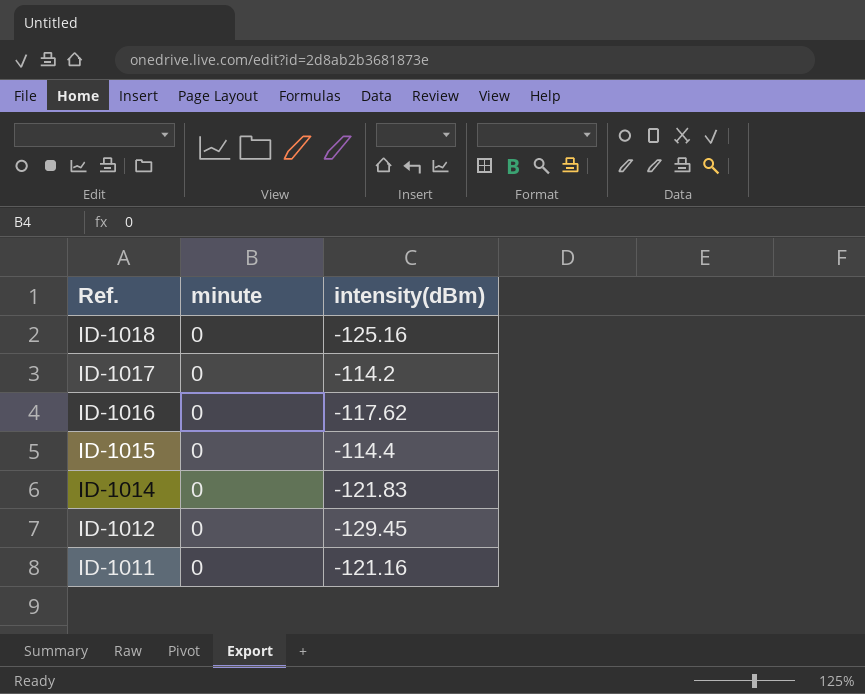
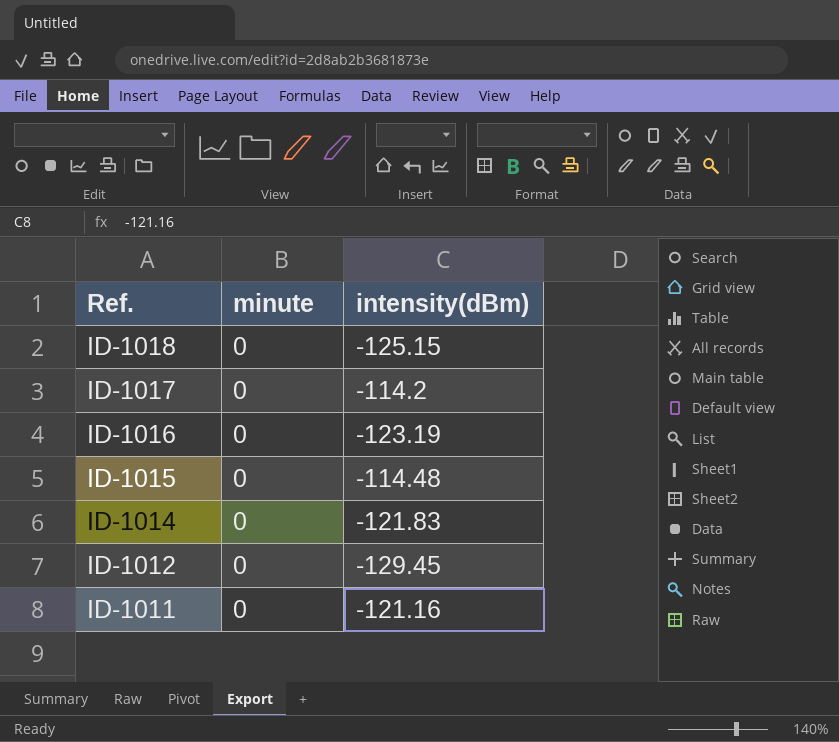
ID-1018 | intensity(dBm): -125.16 -> -125.15
ID-1016 | intensity(dBm): -117.62 -> -123.19
ID-1015 | intensity(dBm): -114.4 -> -114.48

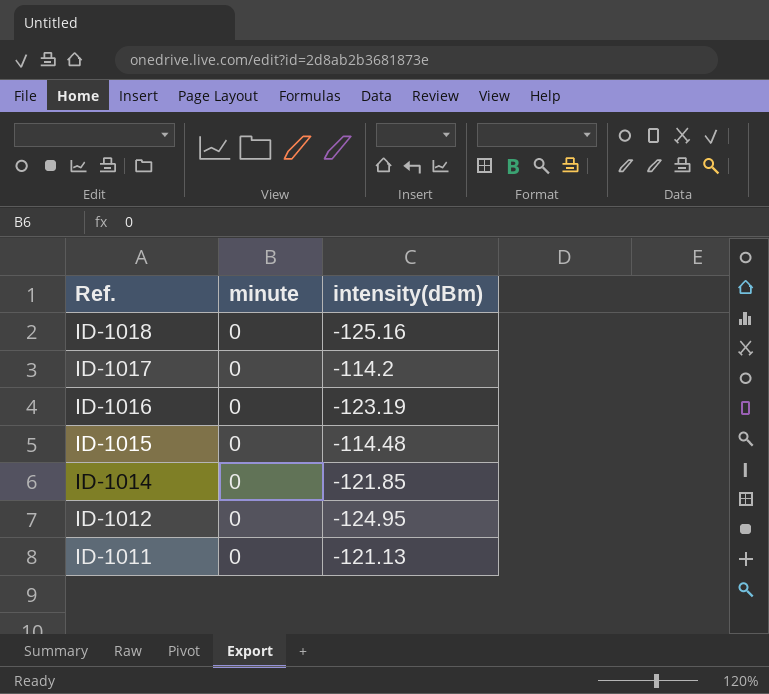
ID-1018 | intensity(dBm): -125.15 -> -125.16
ID-1014 | intensity(dBm): -121.83 -> -121.85
ID-1012 | intensity(dBm): -129.45 -> -124.95
ID-1011 | intensity(dBm): -121.16 -> -121.13

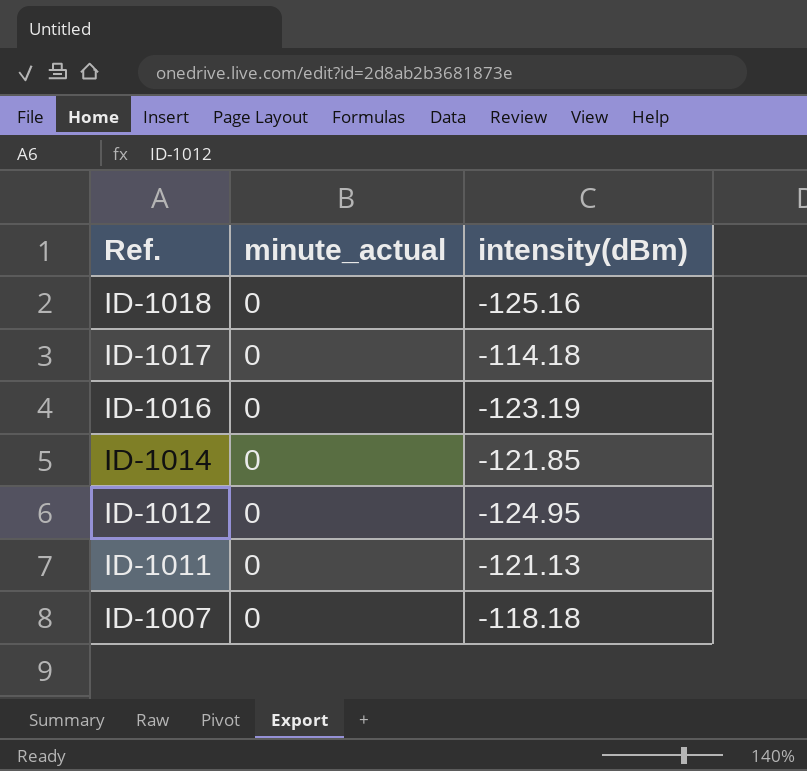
column name: minute -> minute_actual
row ID-1015: 0 | -114.48 -> none
ID-1017 | intensity(dBm): -114.2 -> -114.18
row ID-1007: none -> 0 | -118.18

